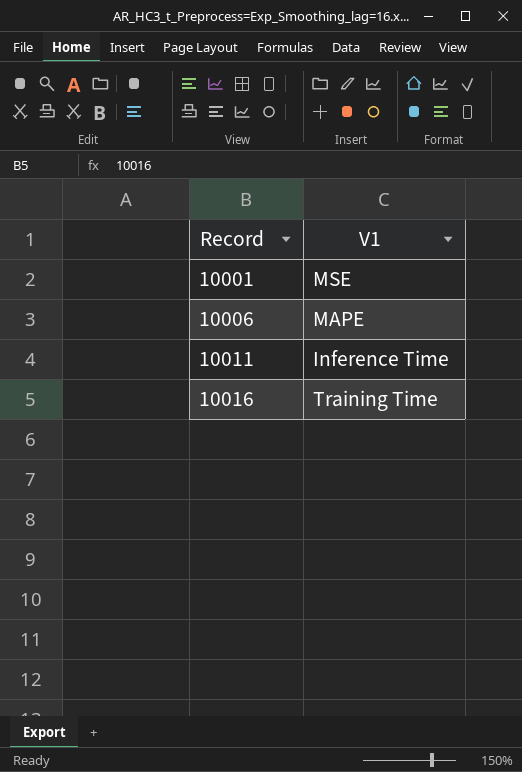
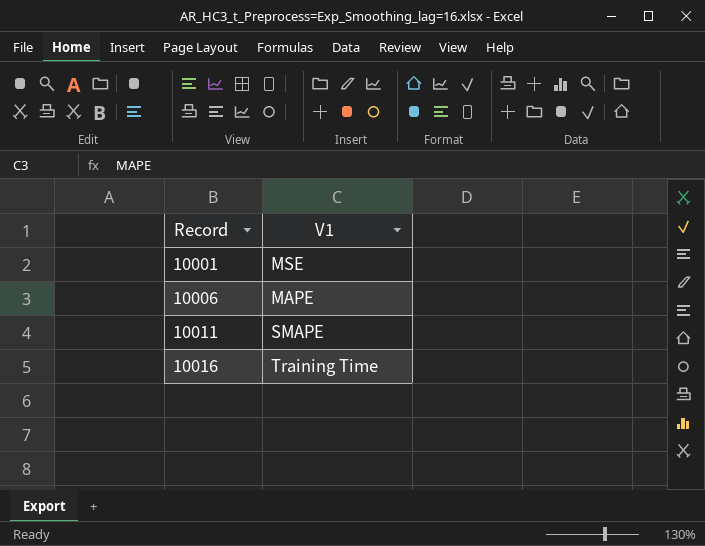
10011 | V1: Inference Time -> SMAPE

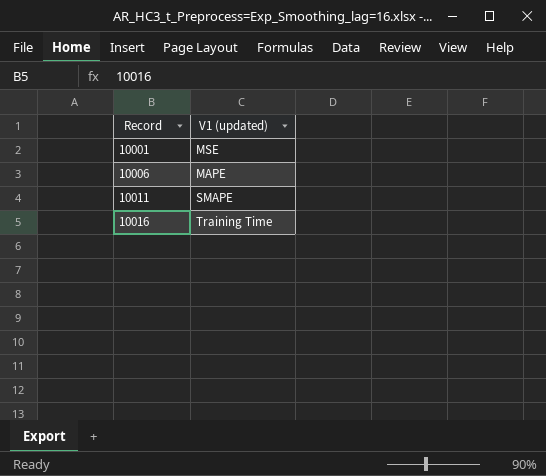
column name: V1 -> V1 (updated)

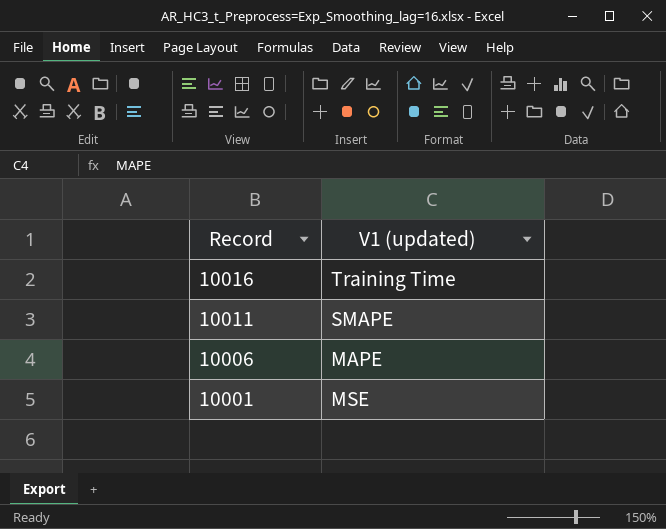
row order: Record ascending -> Record descending

